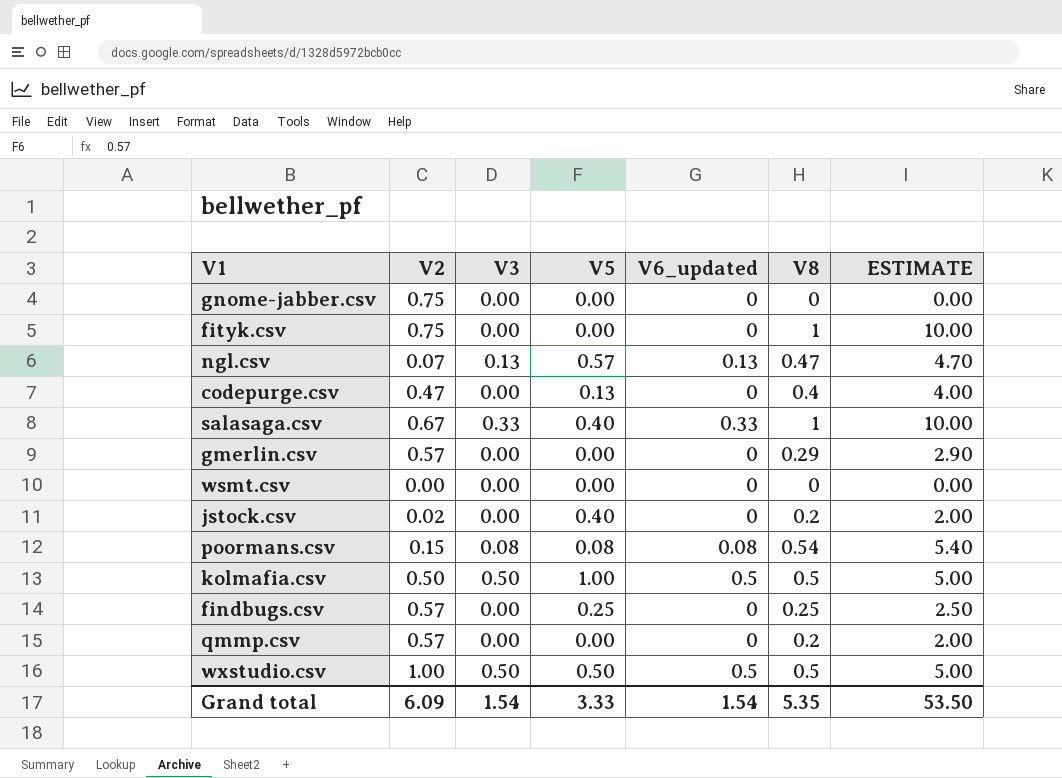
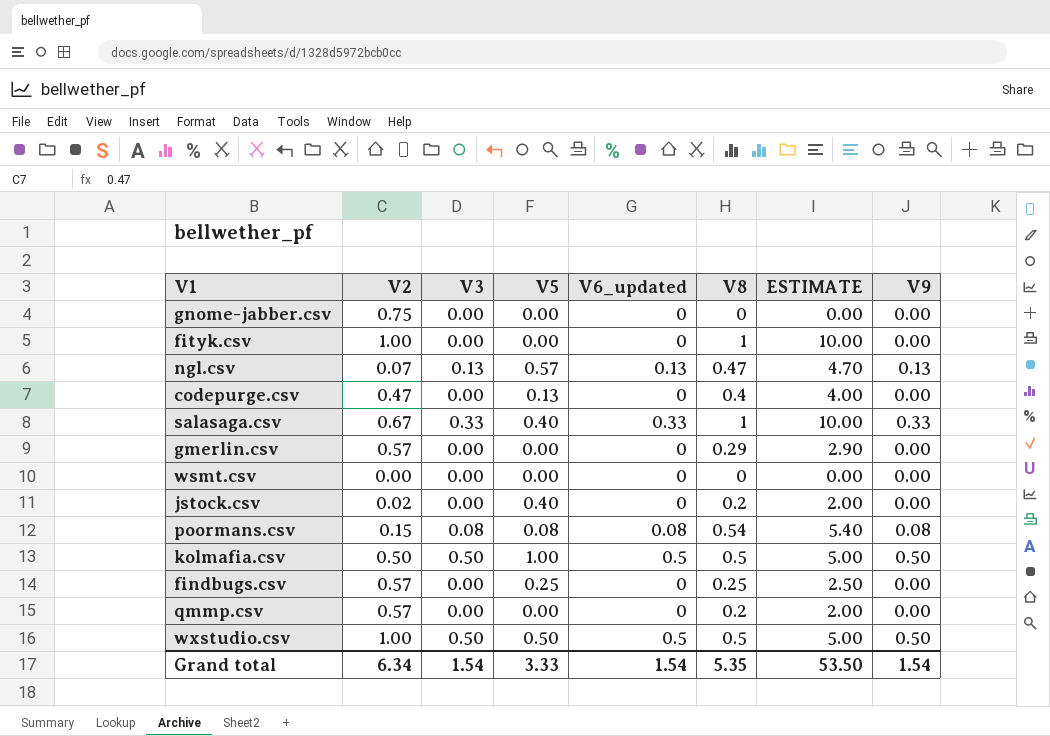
column V9 | position: none -> 8
fityk.csv | V2: 0.75 -> 1.00
Grand total | V2: 6.09 -> 6.34

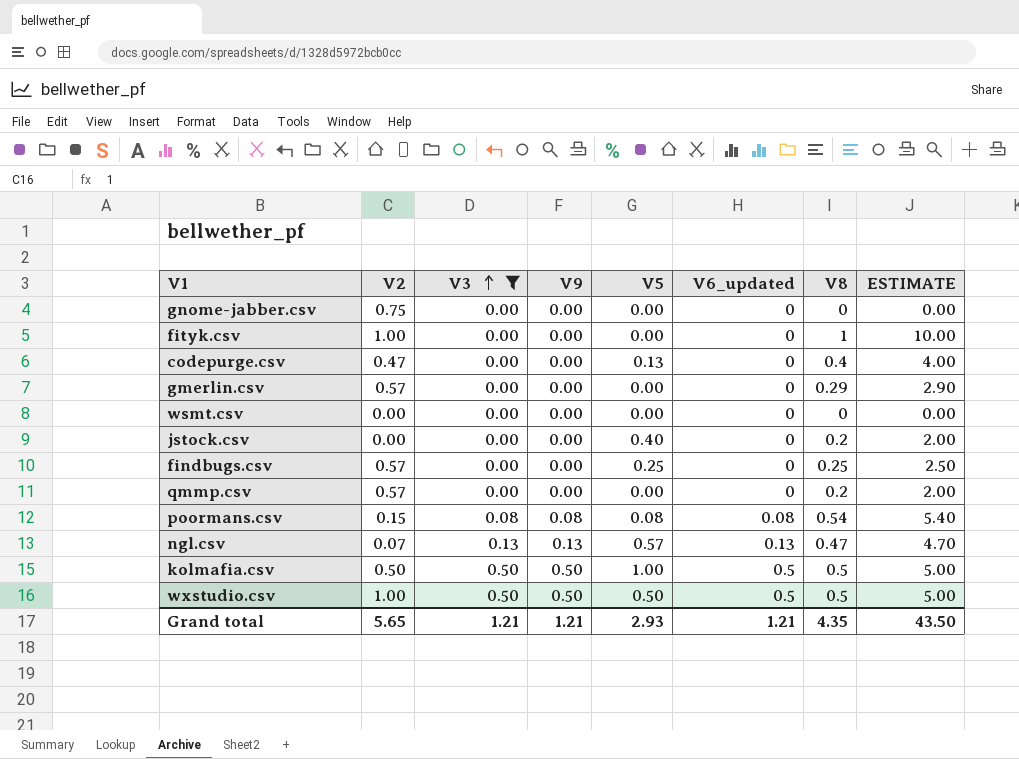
filter: none -> V3 != 0.33
row order: none -> V3 ascending
column V9 | position: 8 -> 4
jstock.csv | V2: 0.02 -> 0.00
Grand total | V2: 6.34 -> 5.65
Grand total | V3: 1.54 -> 1.21
Grand total | V9: 1.54 -> 1.21
Grand total | V5: 3.33 -> 2.93
Grand total | V6_updated: 1.54 -> 1.21
Grand total | V8: 5.35 -> 4.35
Grand total | ESTIMATE: 53.50 -> 43.50

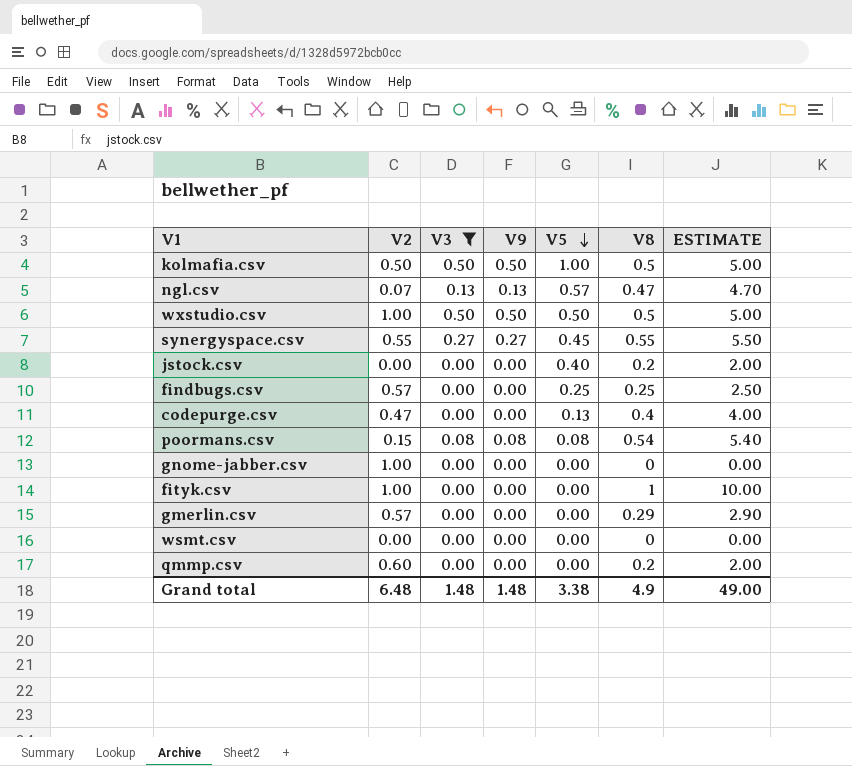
row order: V3 ascending -> V5 descending
column V6_updated | position: 6 -> none
row synergyspace.csv: none -> 0.55 | 0.27 | 0.27 | 0.45 | 0.55 | 5.50
gnome-jabber.csv | V2: 0.75 -> 1.00
qmmp.csv | V2: 0.57 -> 0.60
Grand total | V2: 5.65 -> 6.48
Grand total | V3: 1.21 -> 1.48
Grand total | V9: 1.21 -> 1.48
Grand total | V5: 2.93 -> 3.38
Grand total | V8: 4.35 -> 4.9
Grand total | ESTIMATE: 43.50 -> 49.00

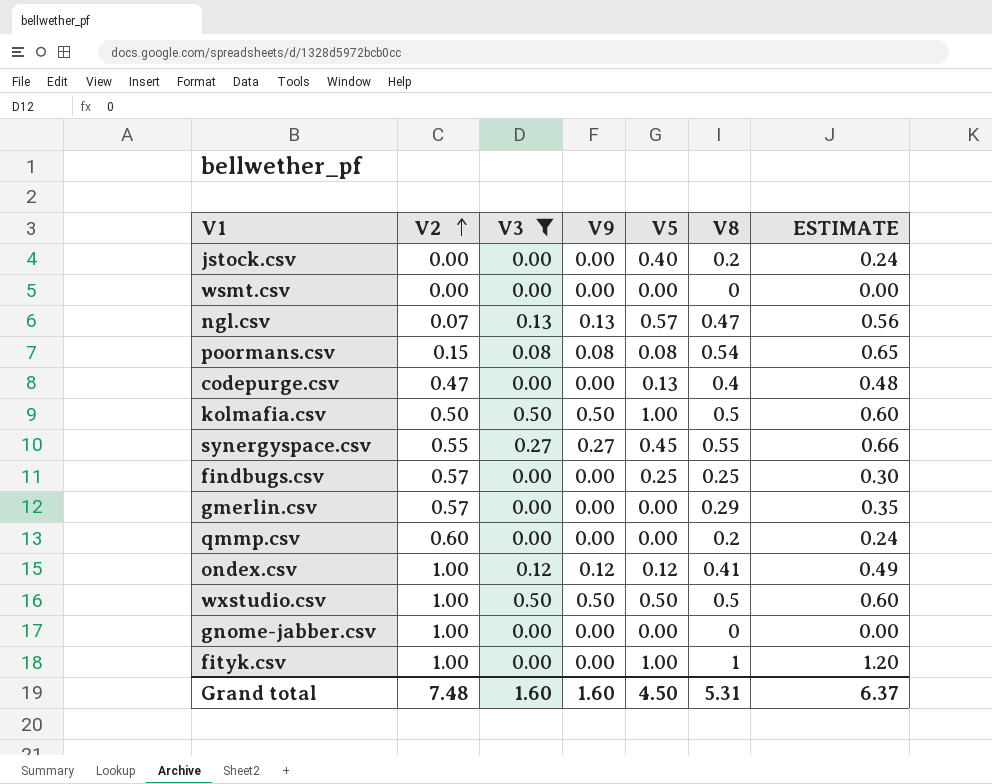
row order: V5 descending -> V2 ascending
column ESTIMATE | formula: [V8] * 10 -> [V8] * 1.2
row ondex.csv: none -> 1.00 | 0.12 | 0.12 | 0.12 | 0.41 | 0.49
fityk.csv | V5: 0.00 -> 1.00
Grand total | V2: 6.48 -> 7.48
Grand total | V3: 1.48 -> 1.60
Grand total | V9: 1.48 -> 1.60
Grand total | V5: 3.38 -> 4.50
Grand total | V8: 4.9 -> 5.31
Grand total | ESTIMATE: 49.00 -> 6.37

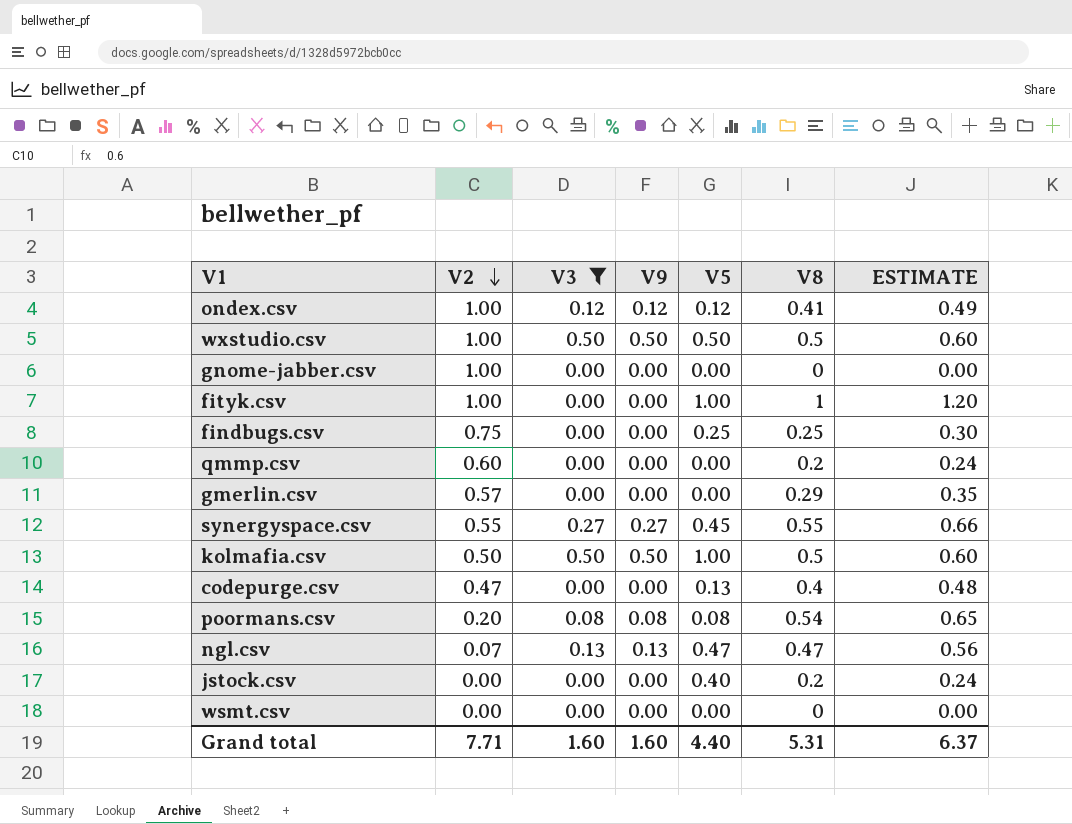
row order: V2 ascending -> V2 descending
findbugs.csv | V2: 0.57 -> 0.75
poormans.csv | V2: 0.15 -> 0.20
ngl.csv | V5: 0.57 -> 0.47
Grand total | V2: 7.48 -> 7.71
Grand total | V5: 4.50 -> 4.40

